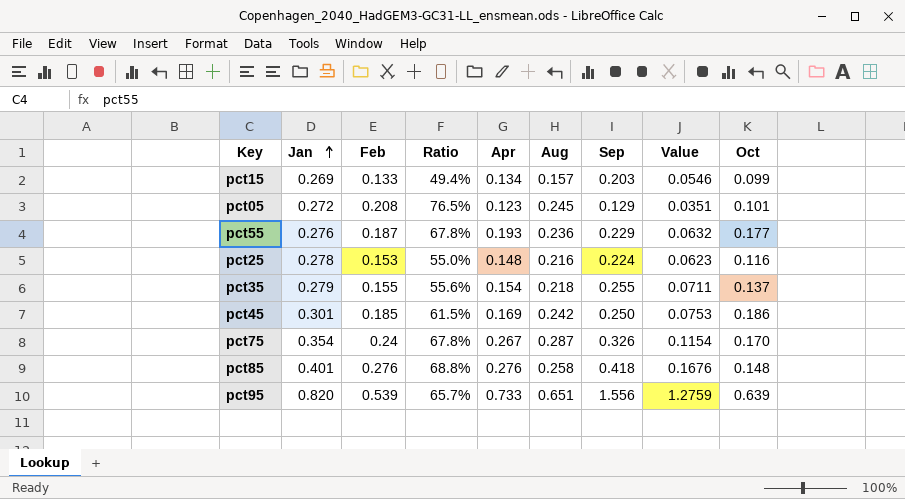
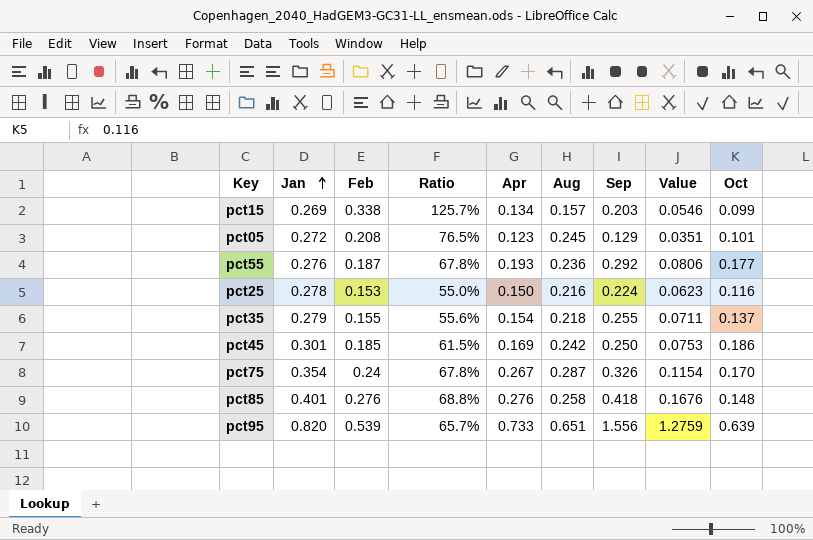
pct15 | Feb: 0.133 -> 0.338
pct15 | Ratio: 49.4% -> 125.7%
pct55 | Sep: 0.229 -> 0.292
pct55 | Value: 0.0632 -> 0.0806
pct25 | Apr: 0.148 -> 0.150

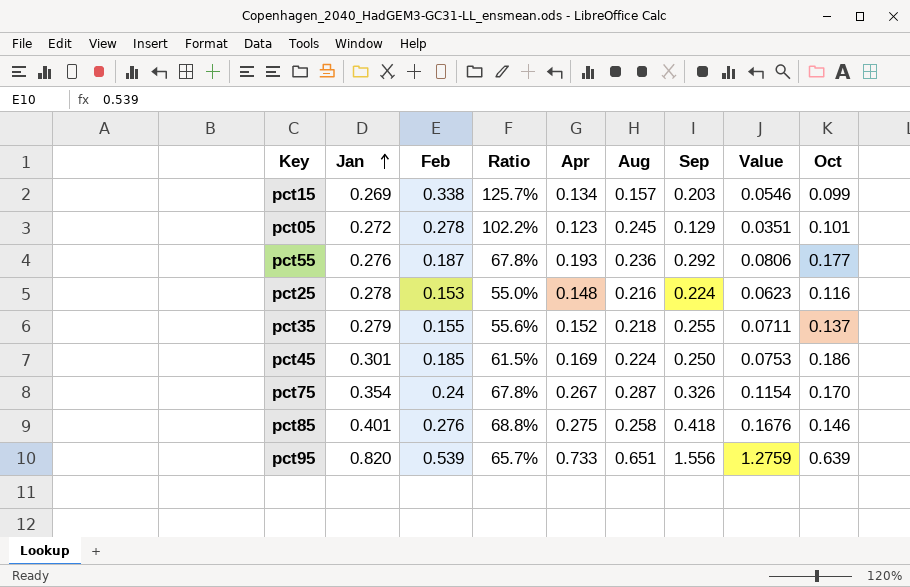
pct05 | Feb: 0.208 -> 0.278
pct05 | Ratio: 76.5% -> 102.2%
pct25 | Apr: 0.150 -> 0.148
pct35 | Apr: 0.154 -> 0.152
pct45 | Aug: 0.242 -> 0.224
pct85 | Apr: 0.276 -> 0.275
pct85 | Oct: 0.148 -> 0.146

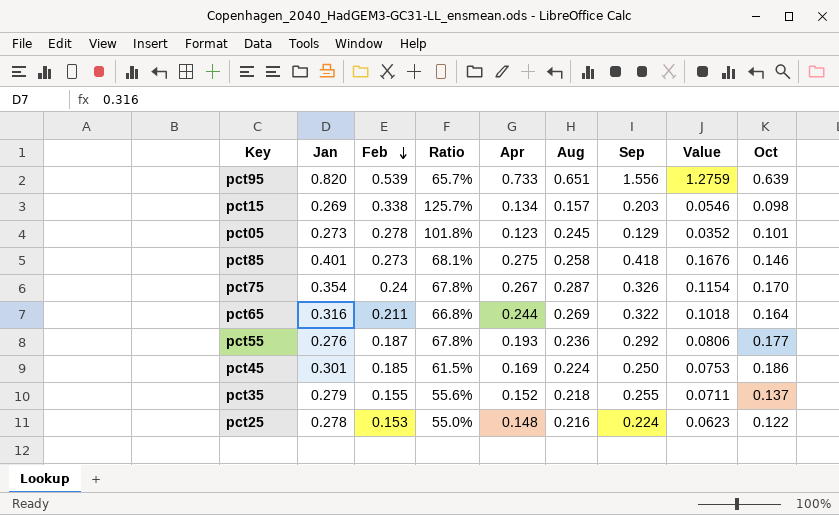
row order: Jan ascending -> Feb descending
pct15 | Oct: 0.099 -> 0.098
pct05 | Jan: 0.272 -> 0.273
pct05 | Ratio: 102.2% -> 101.8%
pct05 | Value: 0.0351 -> 0.0352
pct85 | Feb: 0.276 -> 0.273
pct85 | Ratio: 68.8% -> 68.1%
row pct65: none -> 0.316 | 0.211 | 66.8% | 0.244 | 0.269 | 0.322 | 0.1018 | 0.164
pct25 | Oct: 0.116 -> 0.122

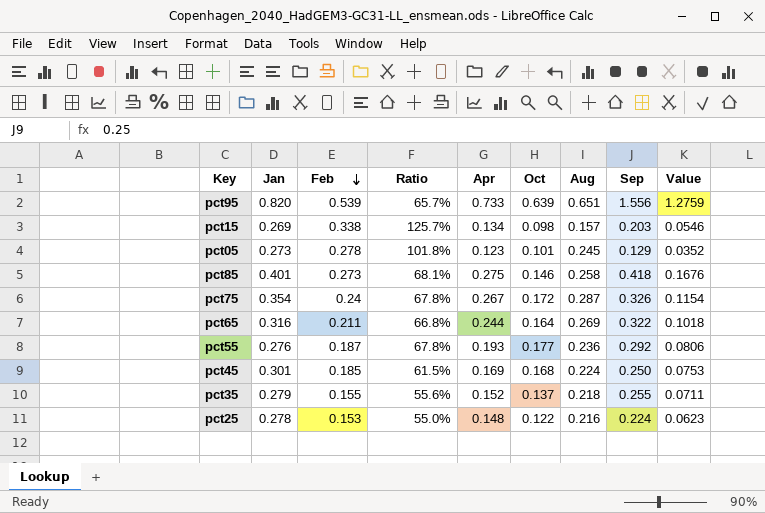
column Oct | position: 9 -> 6
pct75 | Oct: 0.170 -> 0.172
pct45 | Oct: 0.186 -> 0.168

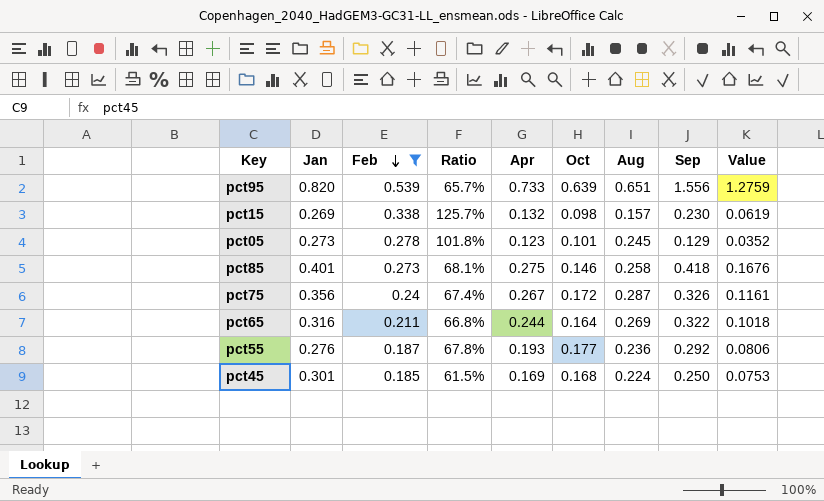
filter: none -> Feb >= 0.185
pct15 | Apr: 0.134 -> 0.132
pct15 | Sep: 0.203 -> 0.230
pct15 | Value: 0.0546 -> 0.0619
pct75 | Jan: 0.354 -> 0.356
pct75 | Ratio: 67.8% -> 67.4%
pct75 | Value: 0.1154 -> 0.1161

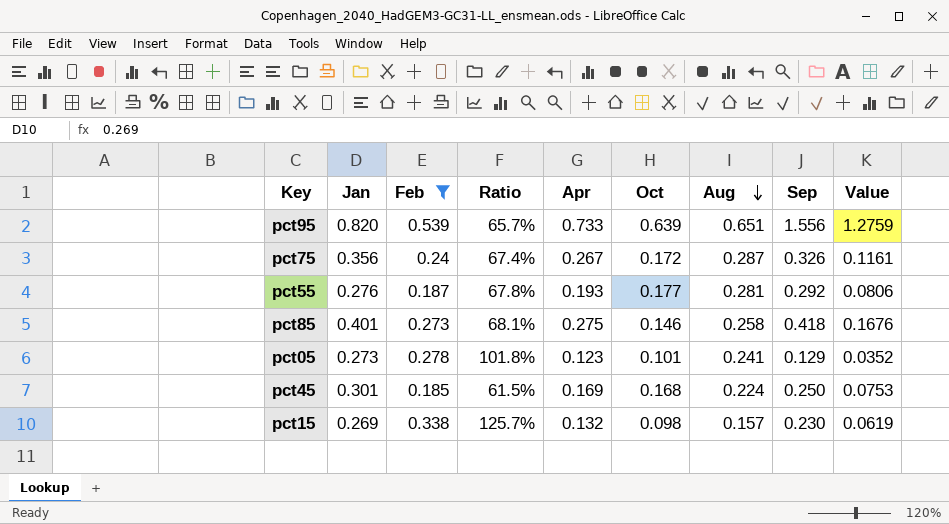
row order: Feb descending -> Aug descending
row pct65: 0.316 | 0.211 | 66.8% | 0.244 | 0.164 | 0.269 | 0.322 | 0.1018 -> none
pct55 | Aug: 0.236 -> 0.281
pct05 | Aug: 0.245 -> 0.241

